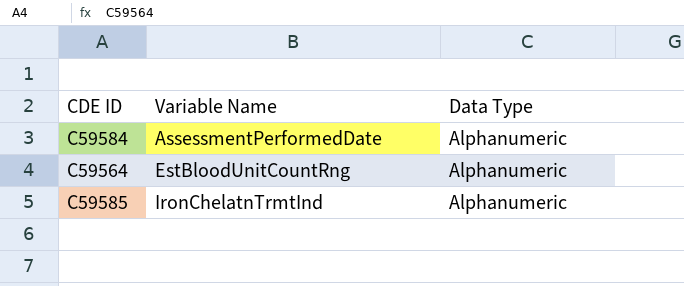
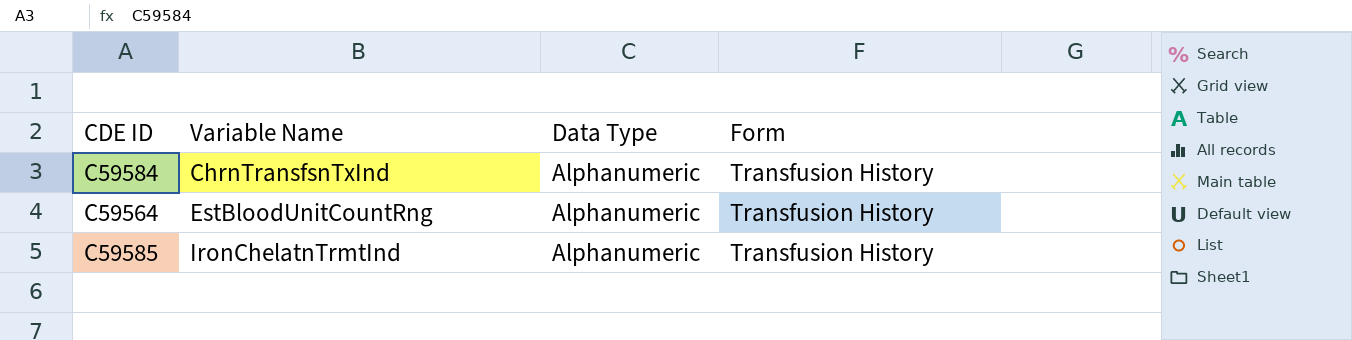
column Form | position: none -> 4
C59584 | Variable Name: AssessmentPerformedDate -> ChrnTransfsnTxInd

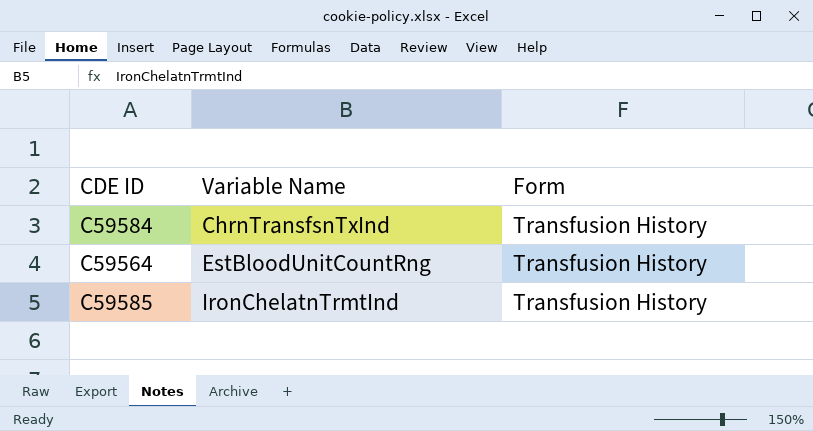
column Data Type | position: 3 -> none

